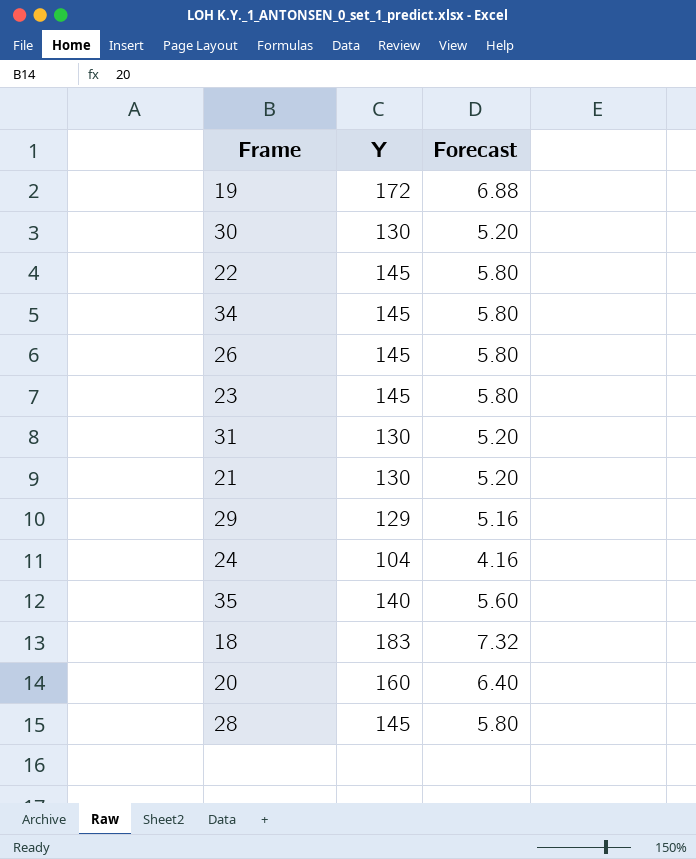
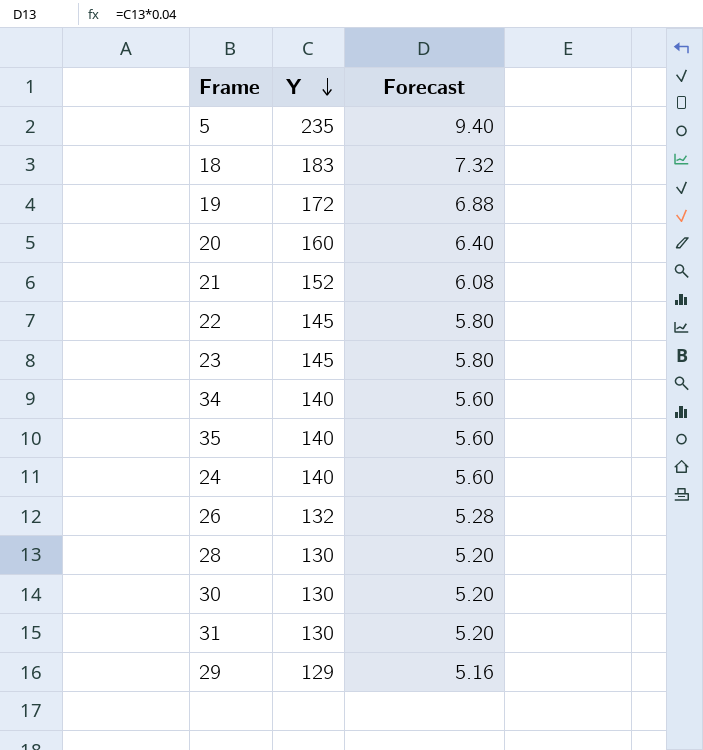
row order: none -> Y descending
row 5: none -> 235 | 9.40
21 | Y: 130 -> 152
21 | Forecast: 5.20 -> 6.08
34 | Y: 145 -> 140
34 | Forecast: 5.80 -> 5.60
24 | Y: 104 -> 140
24 | Forecast: 4.16 -> 5.60
26 | Y: 145 -> 132
26 | Forecast: 5.80 -> 5.28
28 | Y: 145 -> 130
28 | Forecast: 5.80 -> 5.20

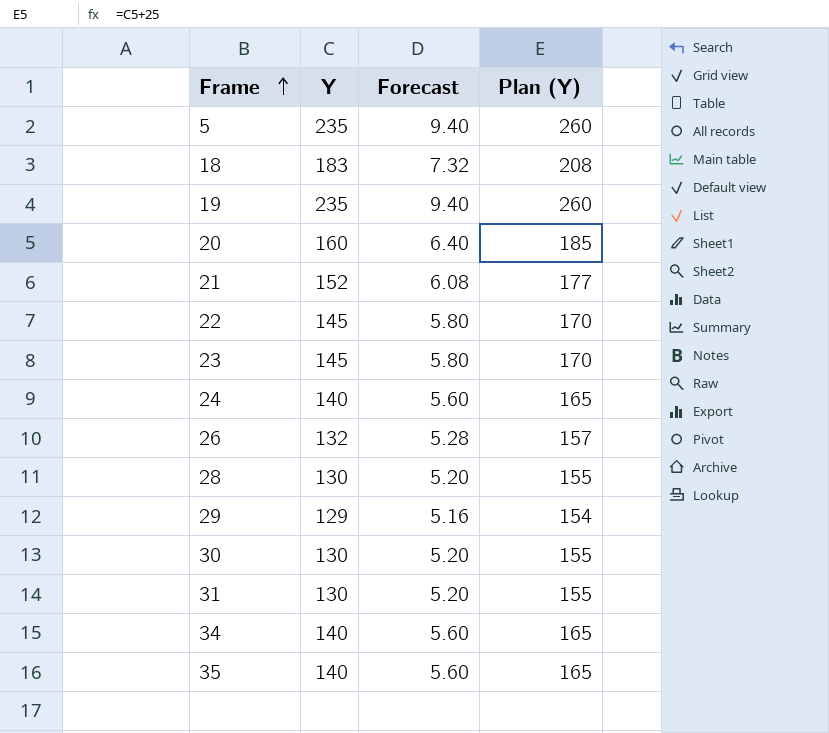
row order: Y descending -> Frame ascending
column Plan (Y) | formula: none -> [Y] + 25
19 | Y: 172 -> 235
19 | Forecast: 6.88 -> 9.40

